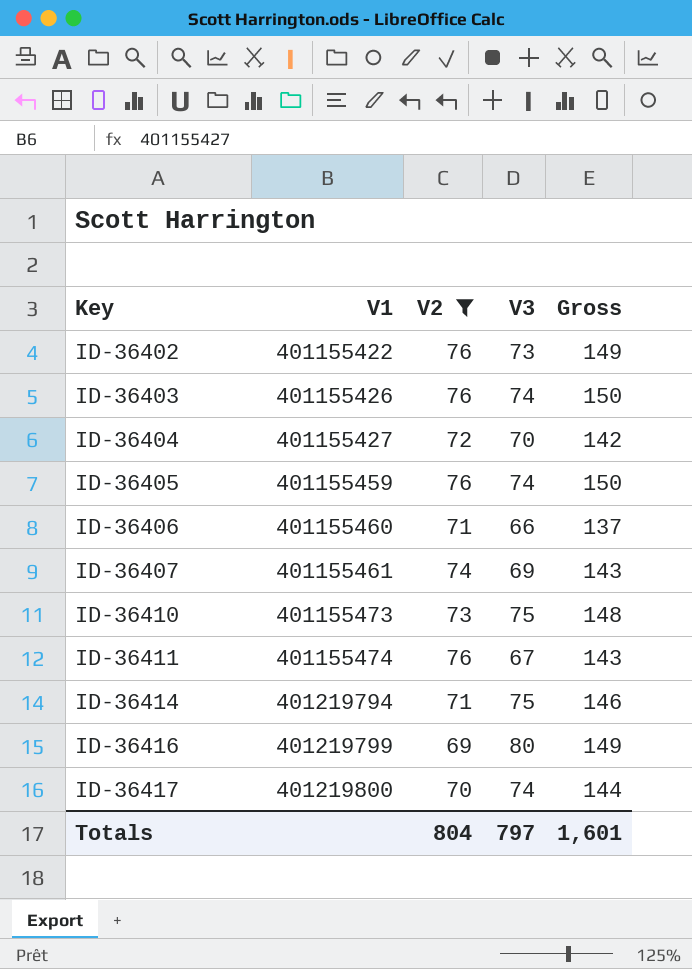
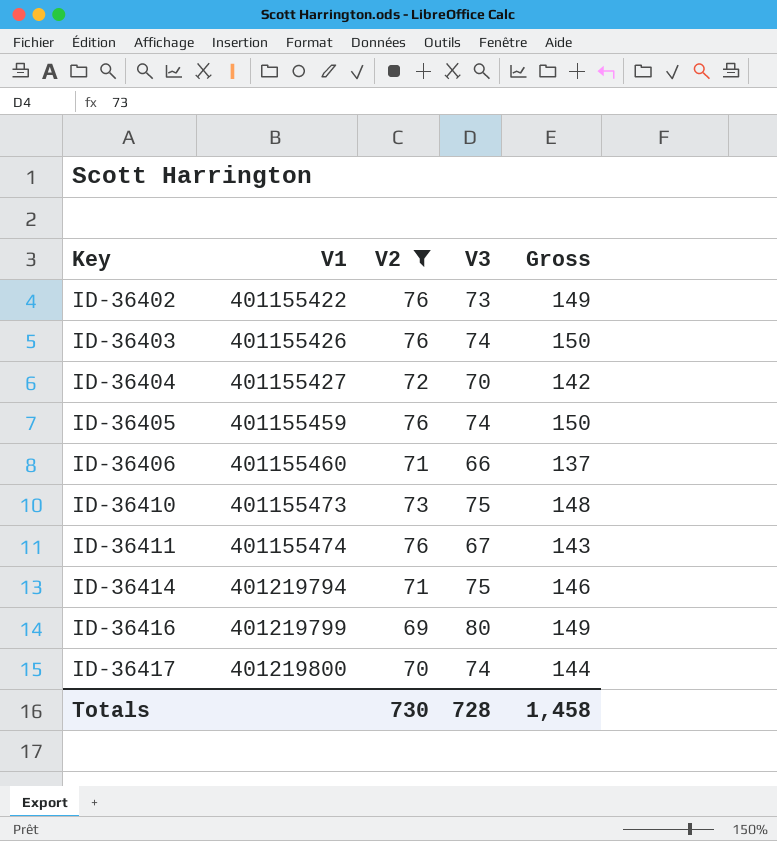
row ID-36407: 401155461 | 74 | 69 | 143 -> none
Totals | V2: 804 -> 730
Totals | V3: 797 -> 728
Totals | Gross: 1,601 -> 1,458

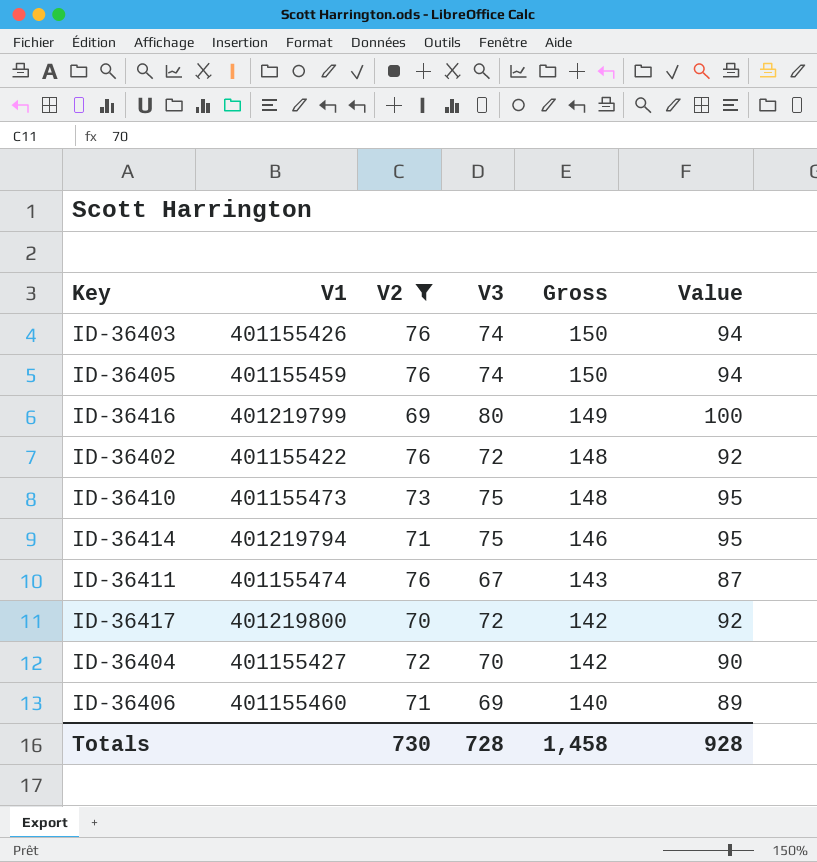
row order: Key ascending -> Gross descending
column Value | formula: none -> [V3] + 20
ID-36402 | V3: 73 -> 72
ID-36402 | Gross: 149 -> 148
ID-36417 | V3: 74 -> 72
ID-36417 | Gross: 144 -> 142
ID-36406 | V3: 66 -> 69
ID-36406 | Gross: 137 -> 140

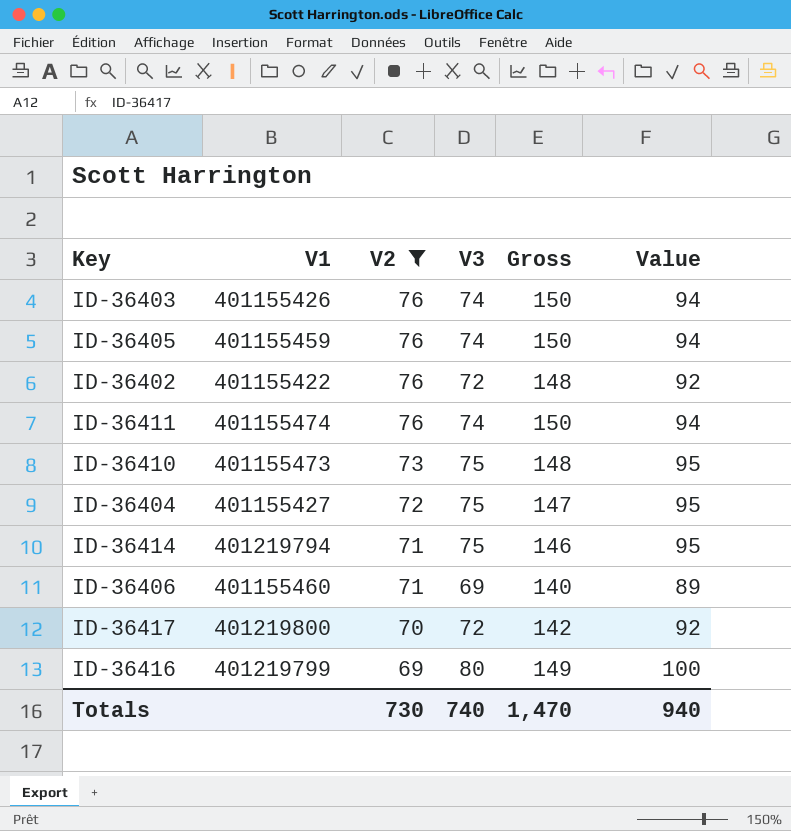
row order: Gross descending -> V2 descending
ID-36411 | V3: 67 -> 74
ID-36411 | Gross: 143 -> 150
ID-36411 | Value: 87 -> 94
ID-36404 | V3: 70 -> 75
ID-36404 | Gross: 142 -> 147
ID-36404 | Value: 90 -> 95
Totals | V3: 728 -> 740
Totals | Gross: 1,458 -> 1,470
Totals | Value: 928 -> 940

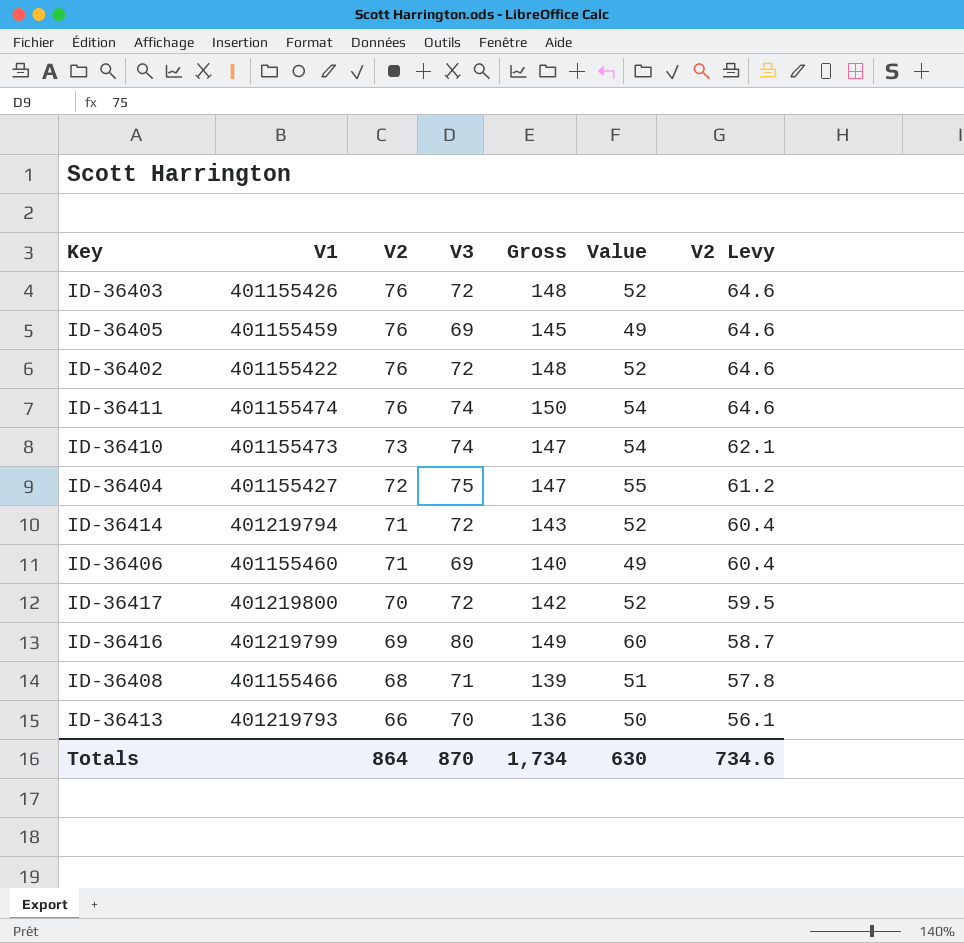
filter: V2 >= 69 -> none
column Value | formula: [V3] + 20 -> [V3] - 20
column V2 Levy | formula: none -> [V2] * 0.85
ID-36403 | V3: 74 -> 72
ID-36403 | Gross: 150 -> 148
ID-36405 | V3: 74 -> 69
ID-36405 | Gross: 150 -> 145
ID-36410 | V3: 75 -> 74
ID-36410 | Gross: 148 -> 147
ID-36414 | V3: 75 -> 72
ID-36414 | Gross: 146 -> 143
Totals | V2: 730 -> 864
Totals | V3: 740 -> 870
Totals | Gross: 1,470 -> 1,734
Totals | Value: 940 -> 630

